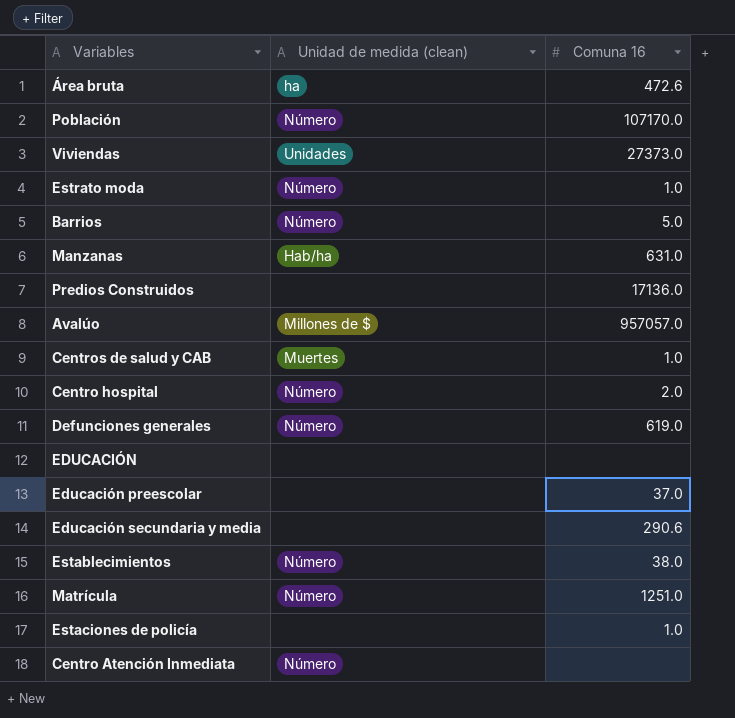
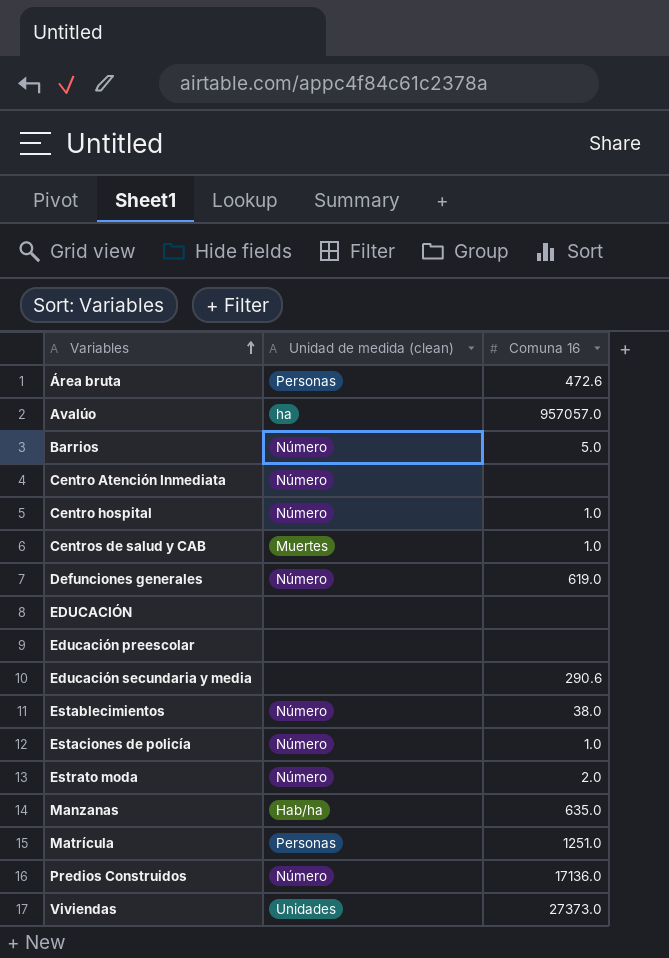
row order: none -> Variables ascending
row Población: Número | 107170.0 -> none
Área bruta | Unidad de medida (clean): ha -> Personas
Avalúo | Unidad de medida (clean): Millones de $ -> ha
Centro hospital | Comuna 16: 2.0 -> 1.0
Educación preescolar | Comuna 16: 37.0 -> none
Estaciones de policía | Unidad de medida (clean): none -> Número
Estrato moda | Comuna 16: 1.0 -> 2.0
Manzanas | Comuna 16: 631.0 -> 635.0
Matrícula | Unidad de medida (clean): Número -> Personas
Predios Construidos | Unidad de medida (clean): none -> Número

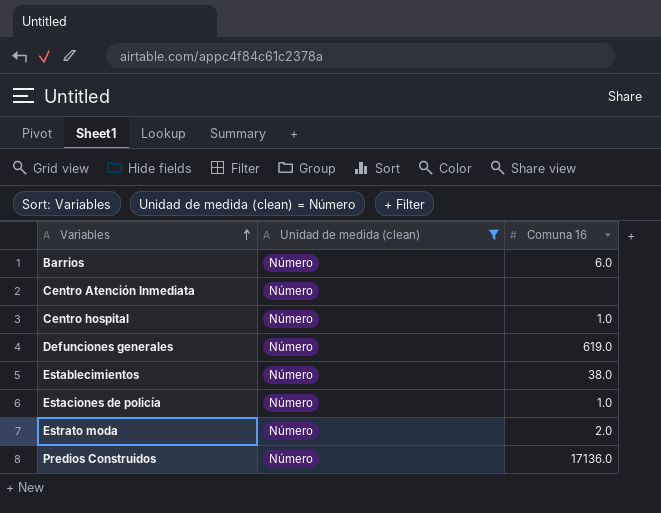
filter: none -> Unidad de medida (clean) = Número
Barrios | Comuna 16: 5.0 -> 6.0

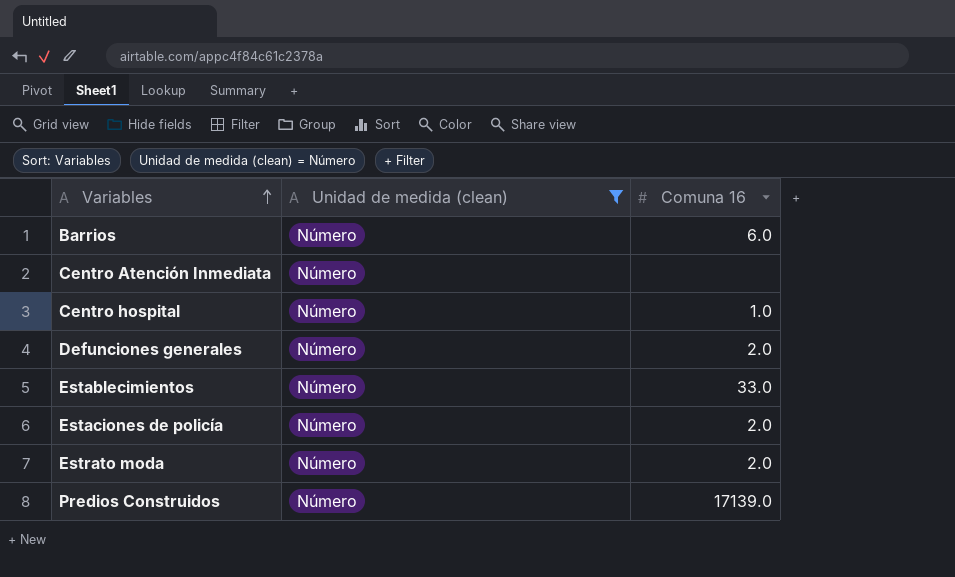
Defunciones generales | Comuna 16: 619.0 -> 2.0
Establecimientos | Comuna 16: 38.0 -> 33.0
Estaciones de policía | Comuna 16: 1.0 -> 2.0
Predios Construidos | Comuna 16: 17136.0 -> 17139.0

